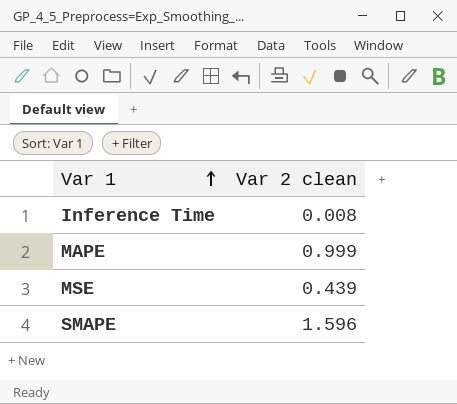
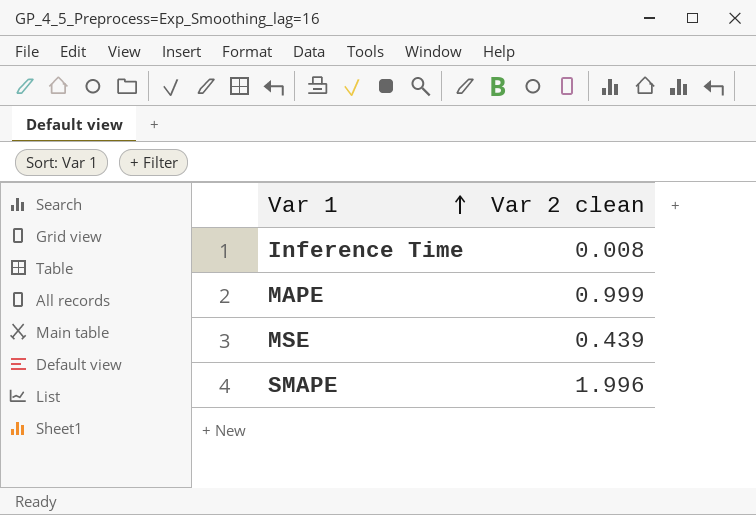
SMAPE | Var 2 clean: 1.596 -> 1.996

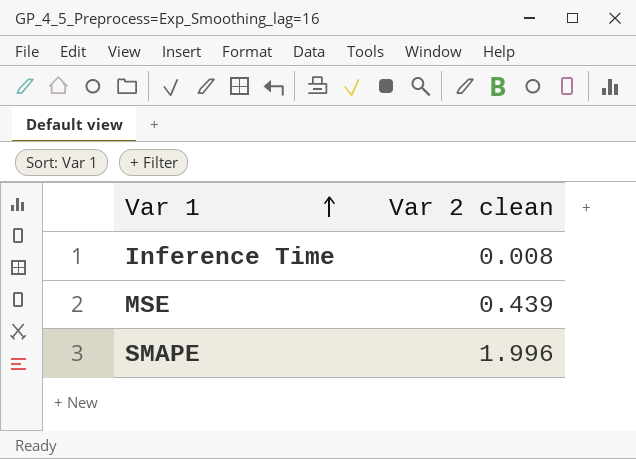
row MAPE: 0.999 -> none

